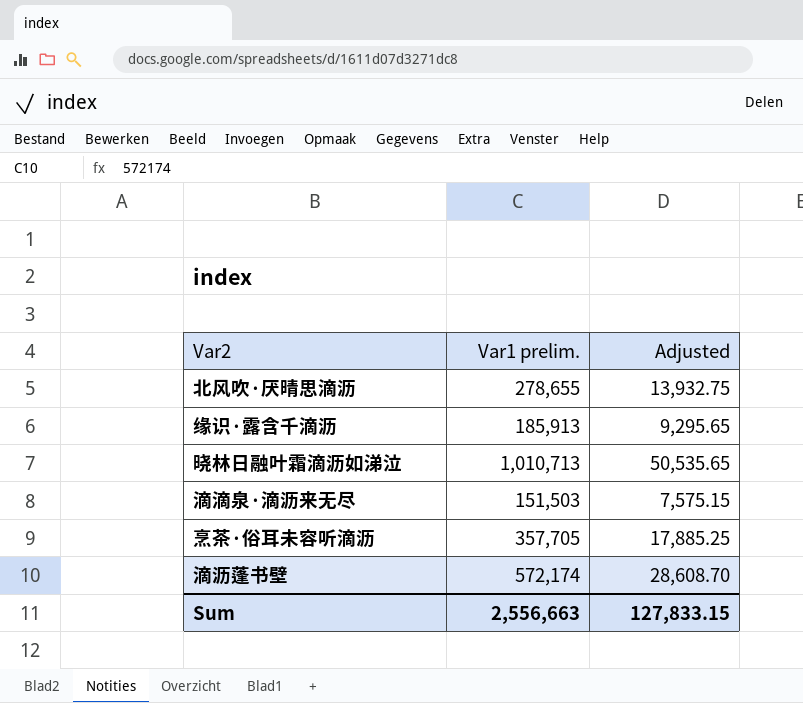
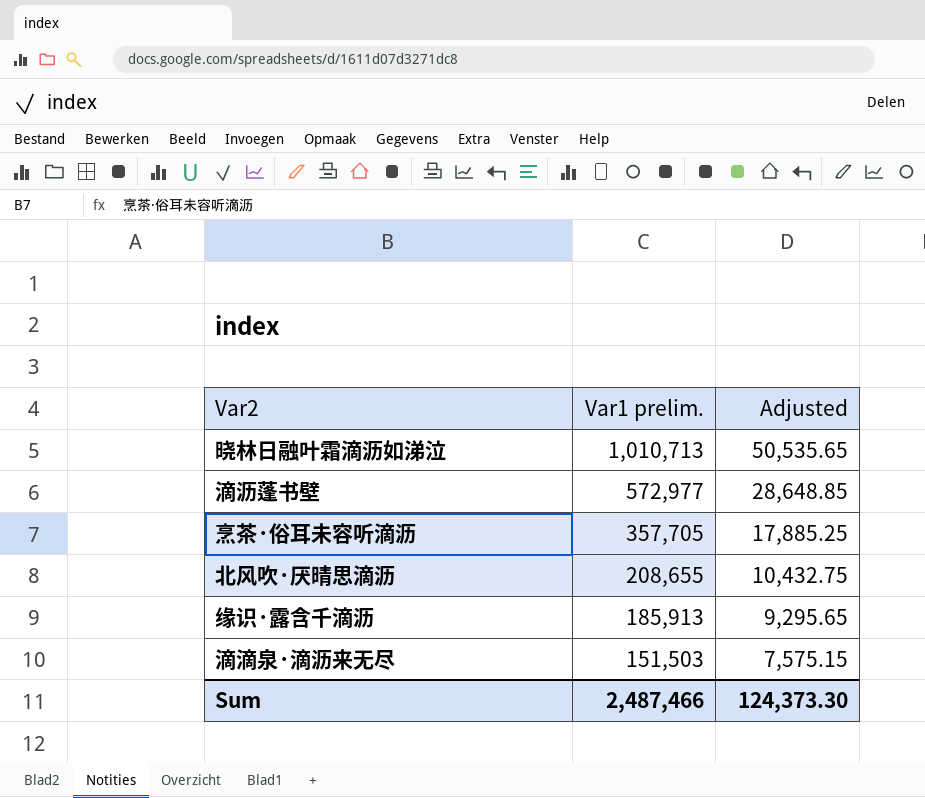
row order: none -> Var1 prelim. descending
滴沥蓬书壁 | Var1 prelim.: 572,174 -> 572,977
滴沥蓬书壁 | Adjusted: 28,608.70 -> 28,648.85
北风吹·厌晴思滴沥 | Var1 prelim.: 278,655 -> 208,655
北风吹·厌晴思滴沥 | Adjusted: 13,932.75 -> 10,432.75
Sum | Var1 prelim.: 2,556,663 -> 2,487,466
Sum | Adjusted: 127,833.15 -> 124,373.30

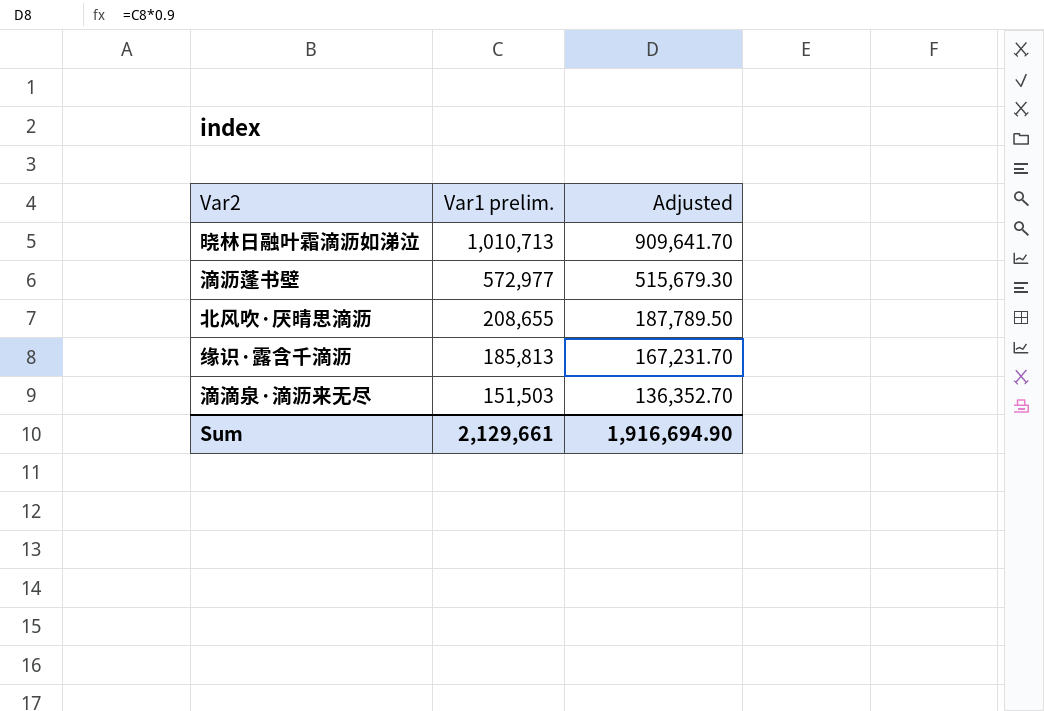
column Adjusted | formula: [Var1 prelim.] * 0.05 -> [Var1 prelim.] * 0.9
row 烹茶·俗耳未容听滴沥: 357,705 | 17,885.25 -> none
缘识·露含千滴沥 | Var1 prelim.: 185,913 -> 185,813
Sum | Var1 prelim.: 2,487,466 -> 2,129,661
Sum | Adjusted: 124,373.30 -> 1,916,694.90

